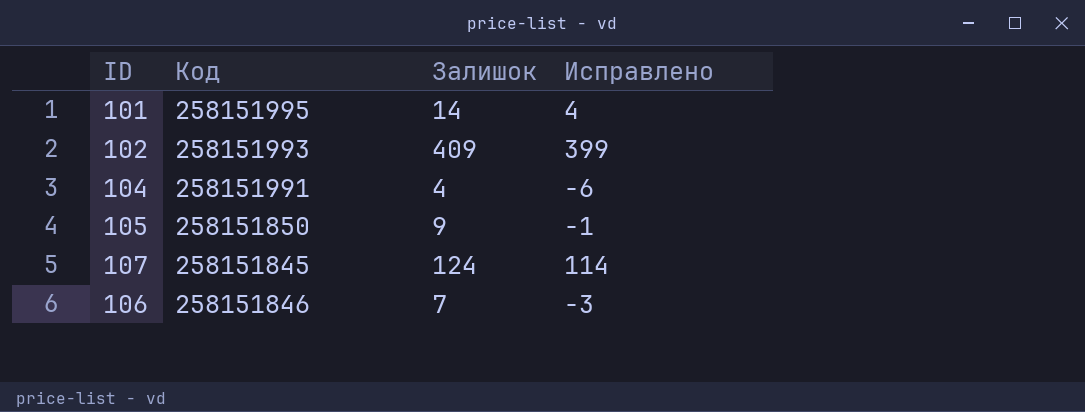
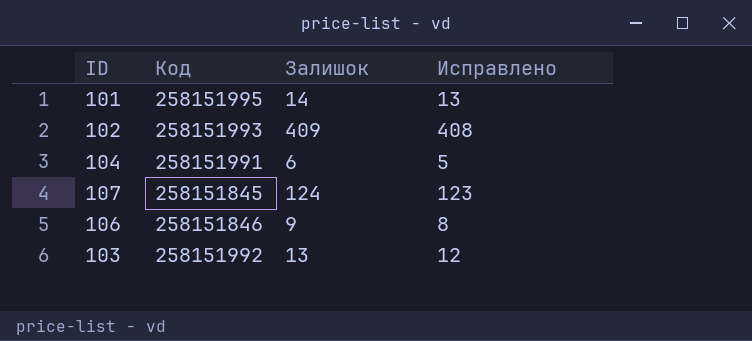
column Исправлено | formula: [Залишок] - 10 -> [Залишок] - 1
row 105: 258151850 | 9 | -1 -> none
104 | Залишок: 4 -> 6
106 | Залишок: 7 -> 9
row 103: none -> 258151992 | 13 | 12

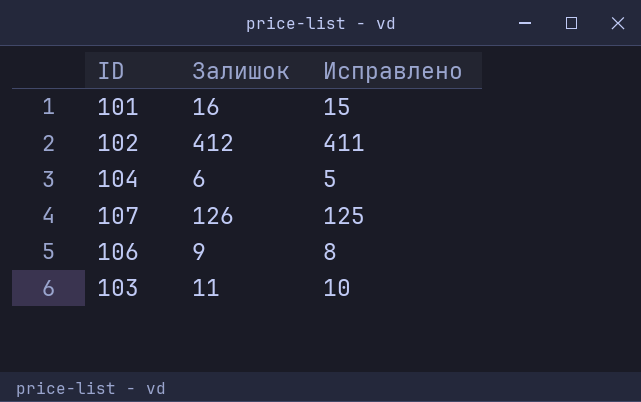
column Код | position: 2 -> none
101 | Залишок: 14 -> 16
101 | Исправлено: 13 -> 15
102 | Залишок: 409 -> 412
102 | Исправлено: 408 -> 411
107 | Залишок: 124 -> 126
107 | Исправлено: 123 -> 125
103 | Залишок: 13 -> 11
103 | Исправлено: 12 -> 10

